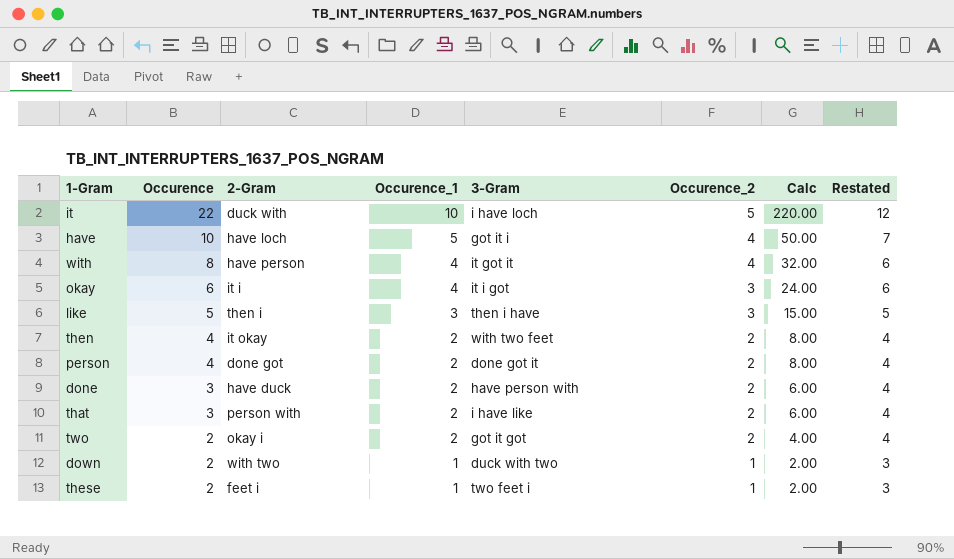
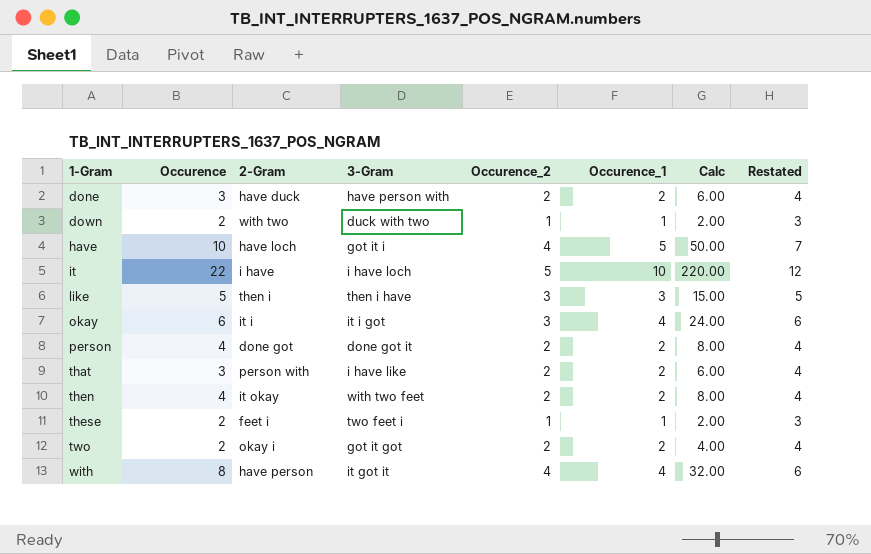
row order: Occurence descending -> 1-Gram ascending
column Occurence_1 | position: 4 -> 6
it | 2-Gram: duck with -> i have

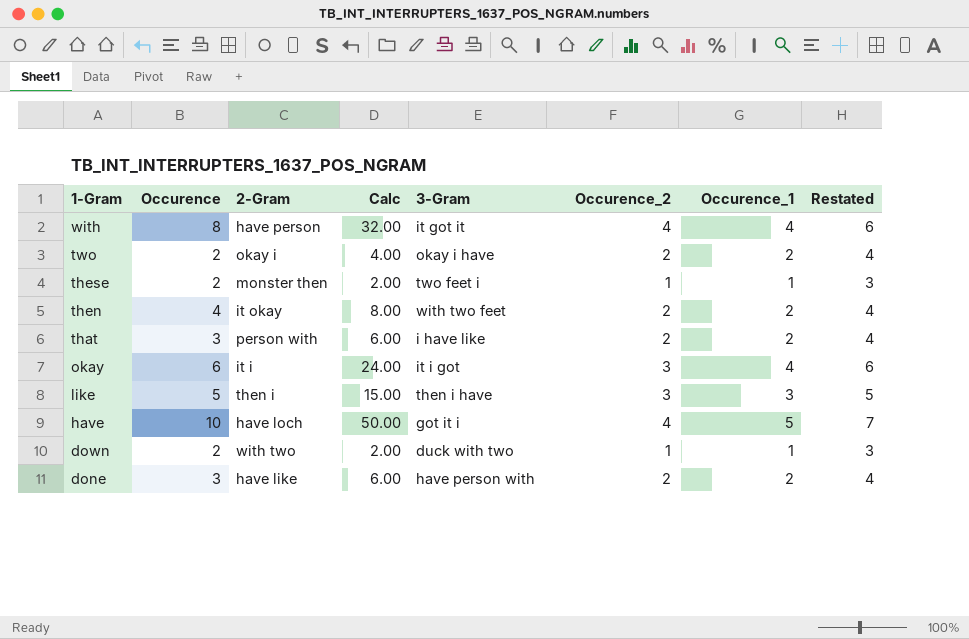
row order: 1-Gram ascending -> 1-Gram descending
column Calc | position: 7 -> 4
row it: 22 | i have | i have loch | 5 | 10 | 220.00 | 12 -> none
row person: 4 | done got | done got it | 2 | 2 | 8.00 | 4 -> none
two | 3-Gram: got it got -> okay i have
these | 2-Gram: feet i -> monster then
done | 2-Gram: have duck -> have like

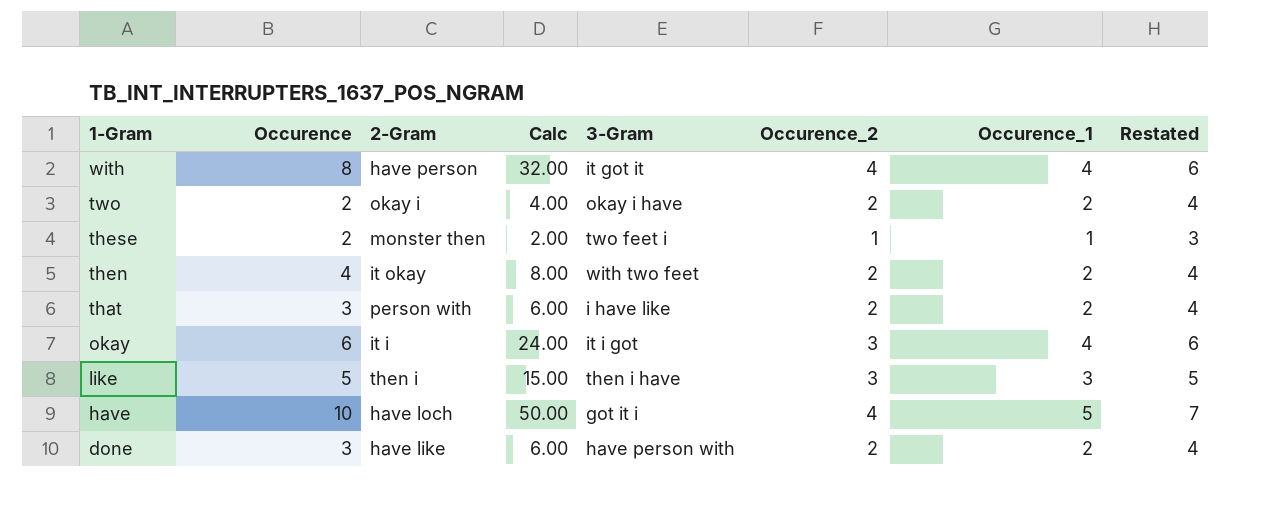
row down: 2 | with two | 2.00 | duck with two | 1 | 1 | 3 -> none

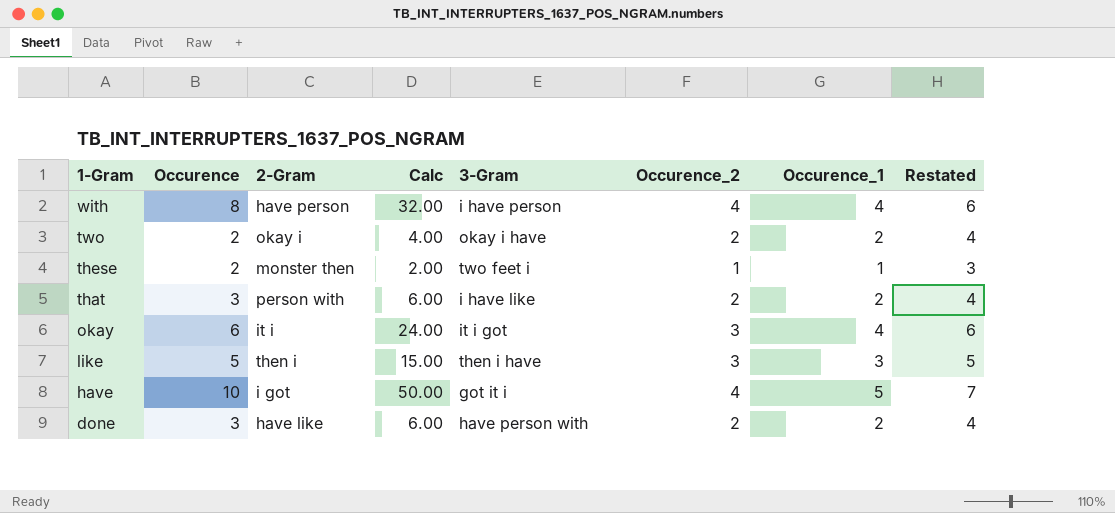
row then: 4 | it okay | 8.00 | with two feet | 2 | 2 | 4 -> none
with | 3-Gram: it got it -> i have person
have | 2-Gram: have loch -> i got

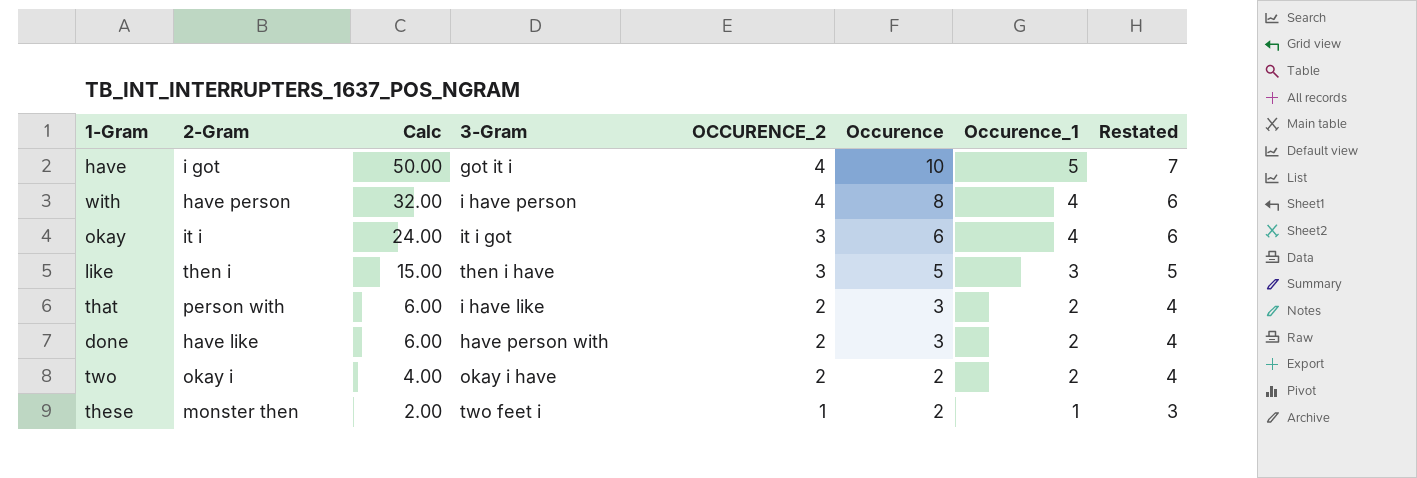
row order: 1-Gram descending -> Calc descending
column name: Occurence_2 -> OCCURENCE_2
column Occurence | position: 2 -> 6

